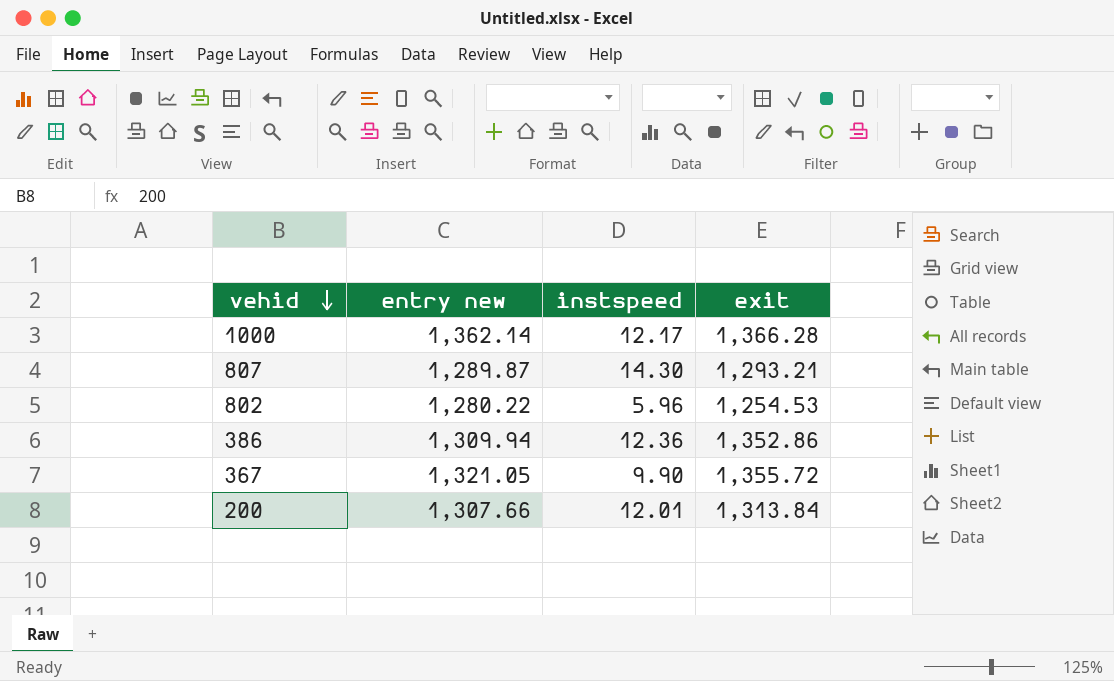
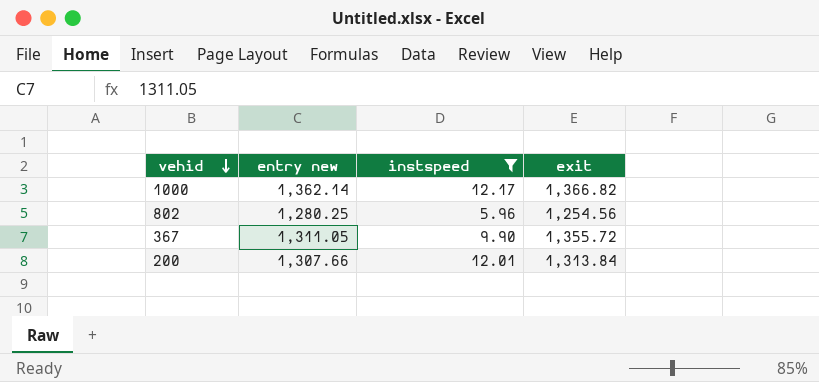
filter: none -> instspeed <= 12.17
1000 | exit: 1,366.28 -> 1,366.82
802 | entry new: 1,280.22 -> 1,280.25
802 | exit: 1,254.53 -> 1,254.56
367 | entry new: 1,321.05 -> 1,311.05

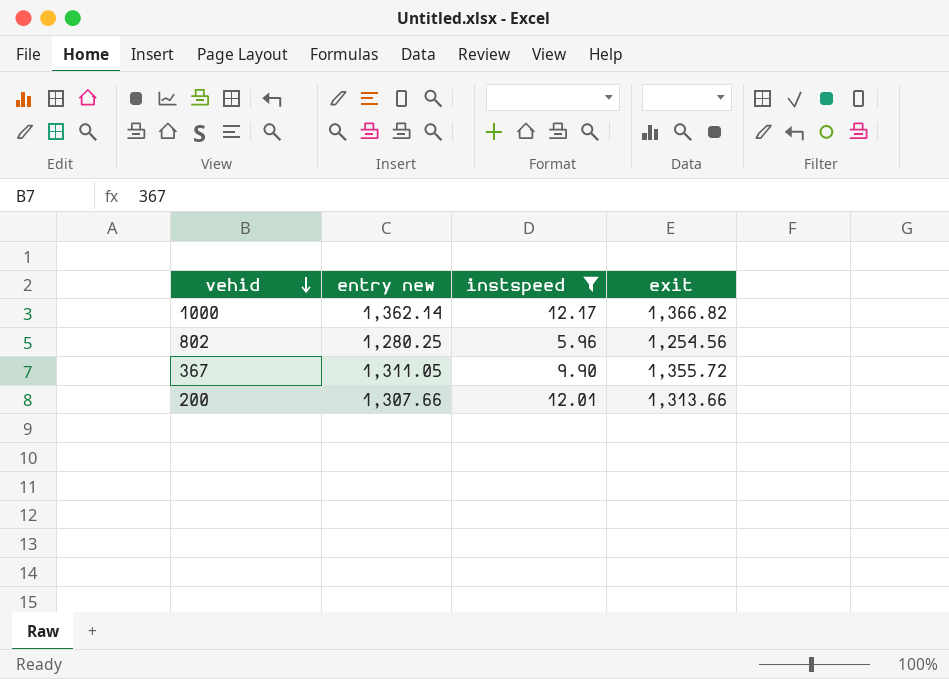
200 | exit: 1,313.84 -> 1,313.66

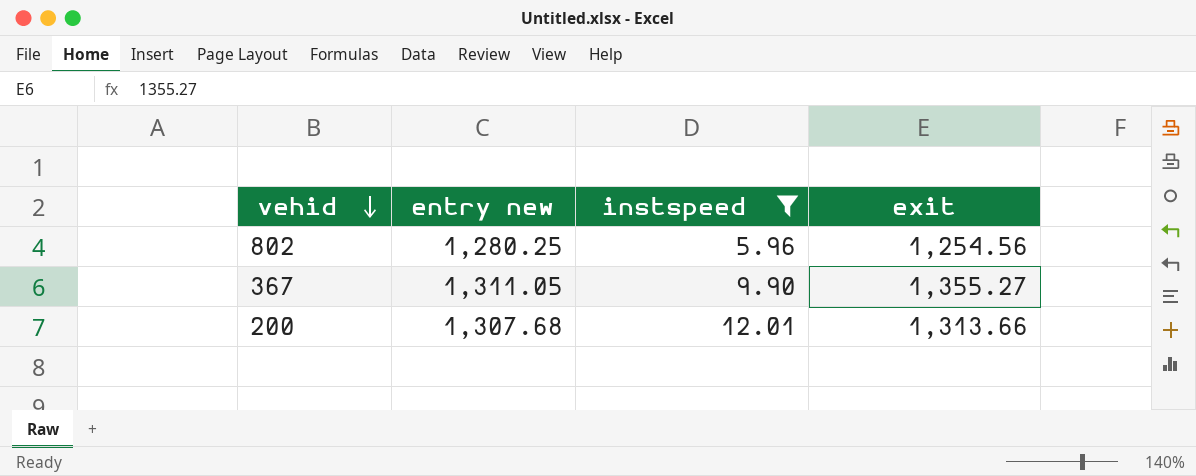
row 1000: 1,362.14 | 12.17 | 1,366.82 -> none
367 | exit: 1,355.72 -> 1,355.27
200 | entry new: 1,307.66 -> 1,307.68

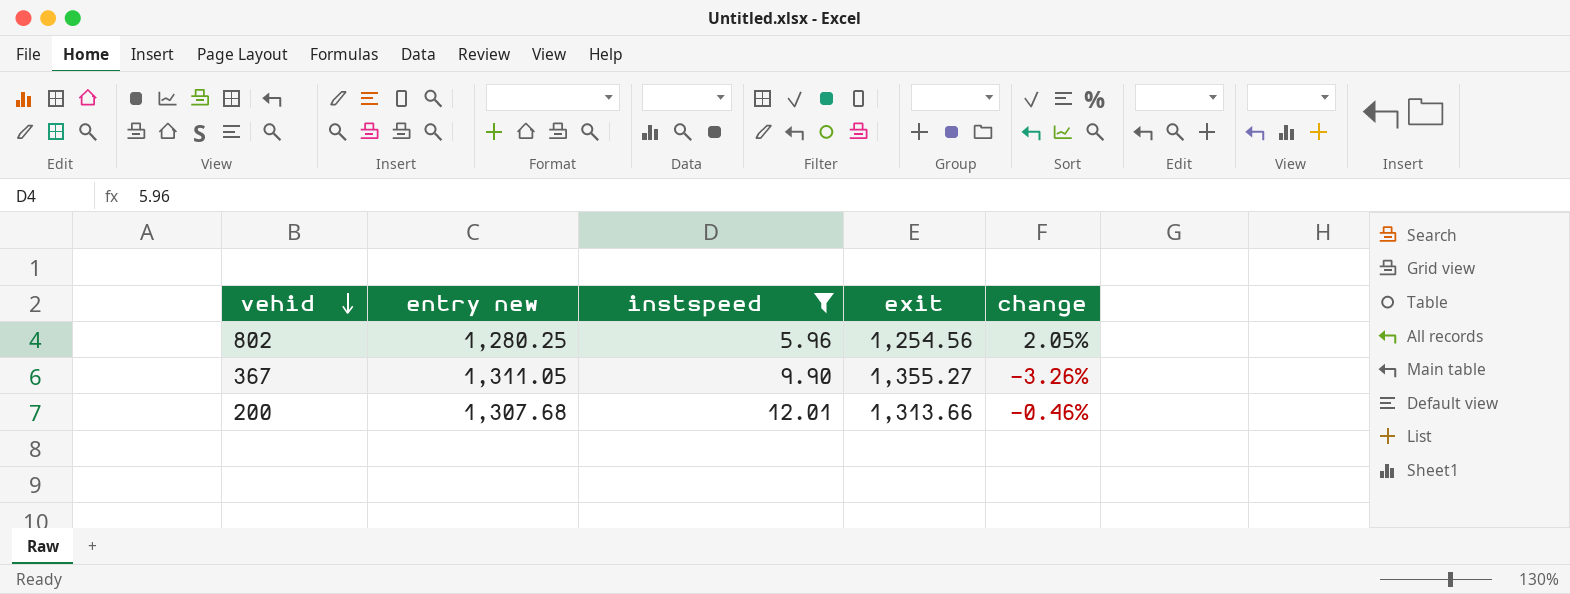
column change | formula: none -> ([entry new] - [exit]) / [exit]

